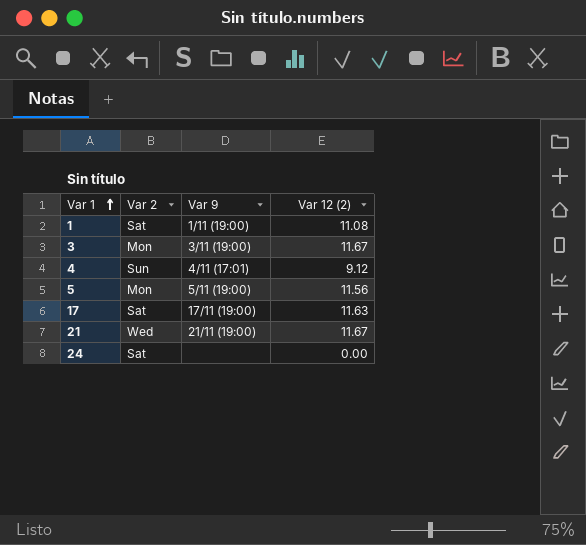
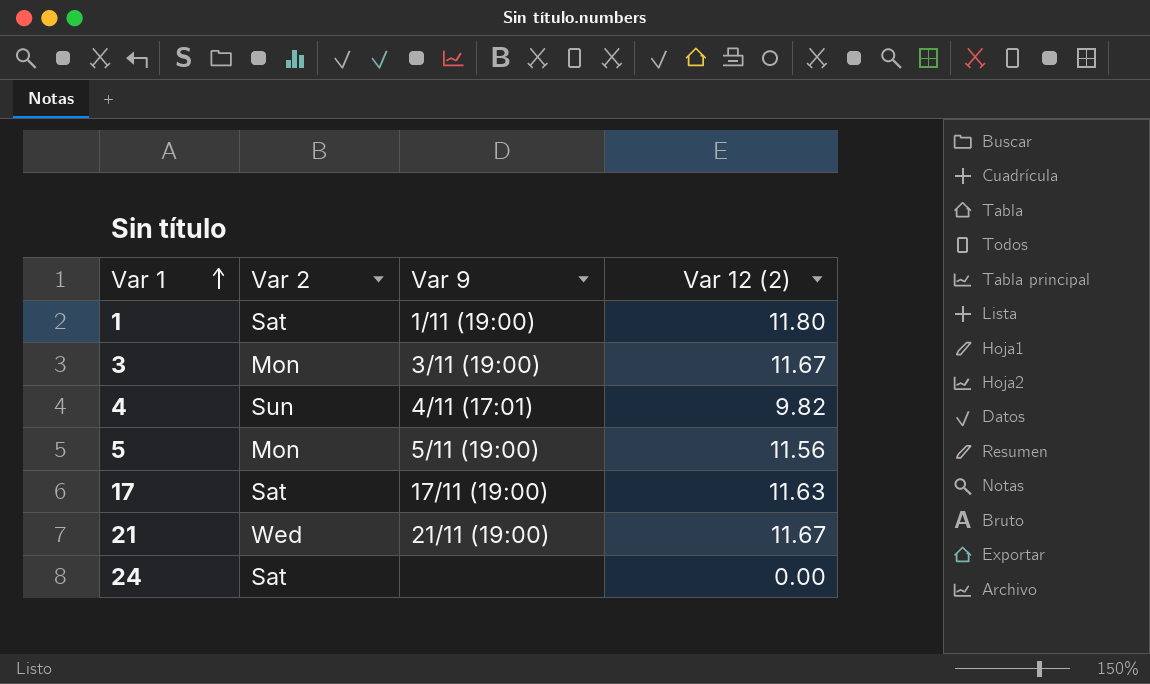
1 | Var 12 (2): 11.08 -> 11.80
4 | Var 12 (2): 9.12 -> 9.82

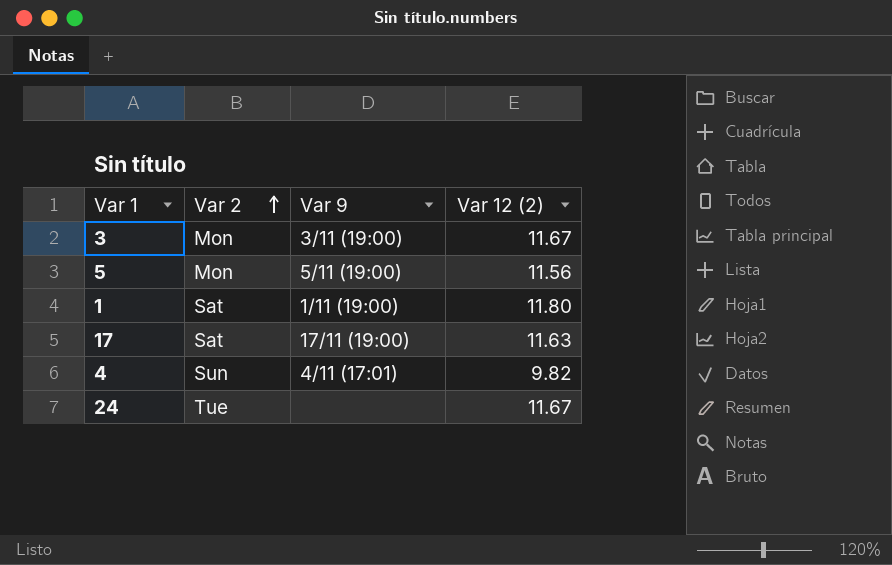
row order: Var 1 ascending -> Var 2 ascending
row 21: Wed | 21/11 (19:00) | 11.67 -> none
24 | Var 2: Sat -> Tue
24 | Var 12 (2): 0.00 -> 11.67

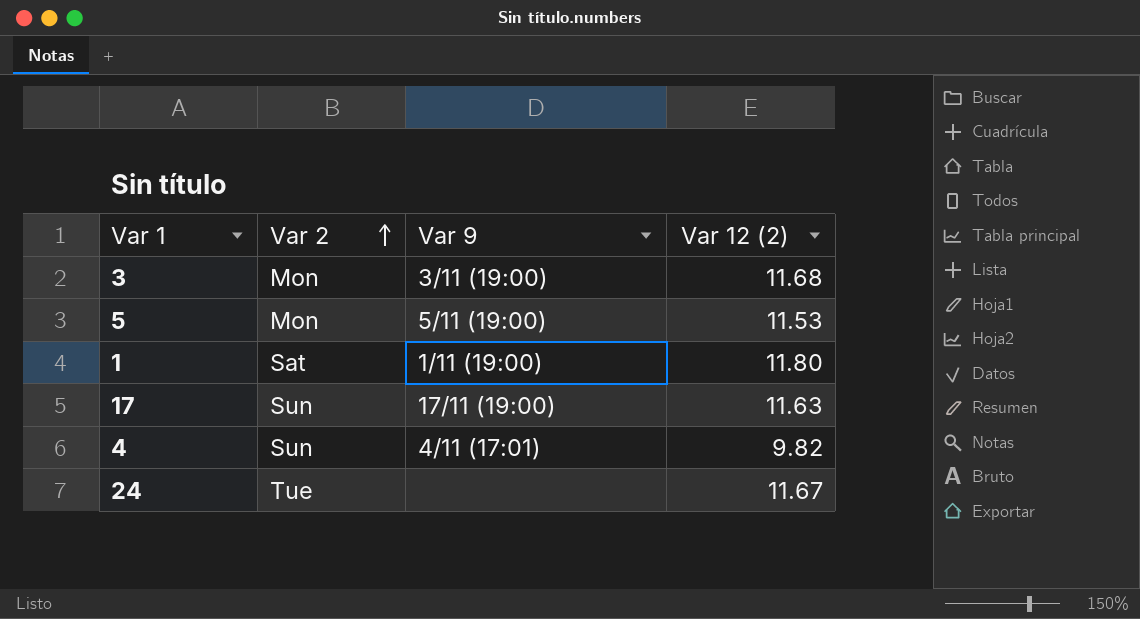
3 | Var 12 (2): 11.67 -> 11.68
5 | Var 12 (2): 11.56 -> 11.53
17 | Var 2: Sat -> Sun

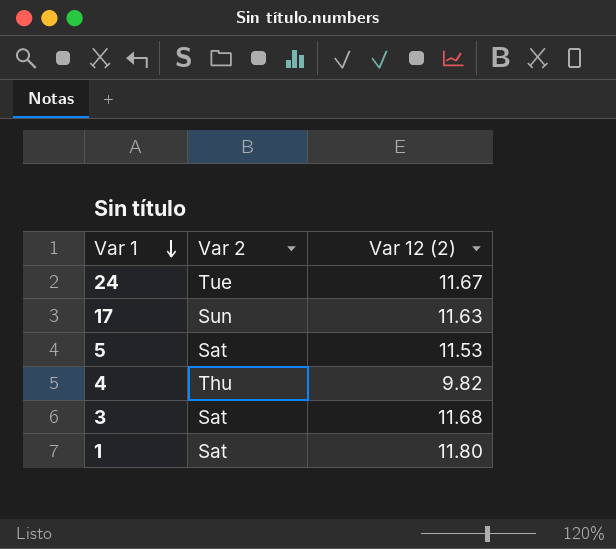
row order: Var 2 ascending -> Var 1 descending
column Var 9 | position: 3 -> none
5 | Var 2: Mon -> Sat
4 | Var 2: Sun -> Thu
3 | Var 2: Mon -> Sat

